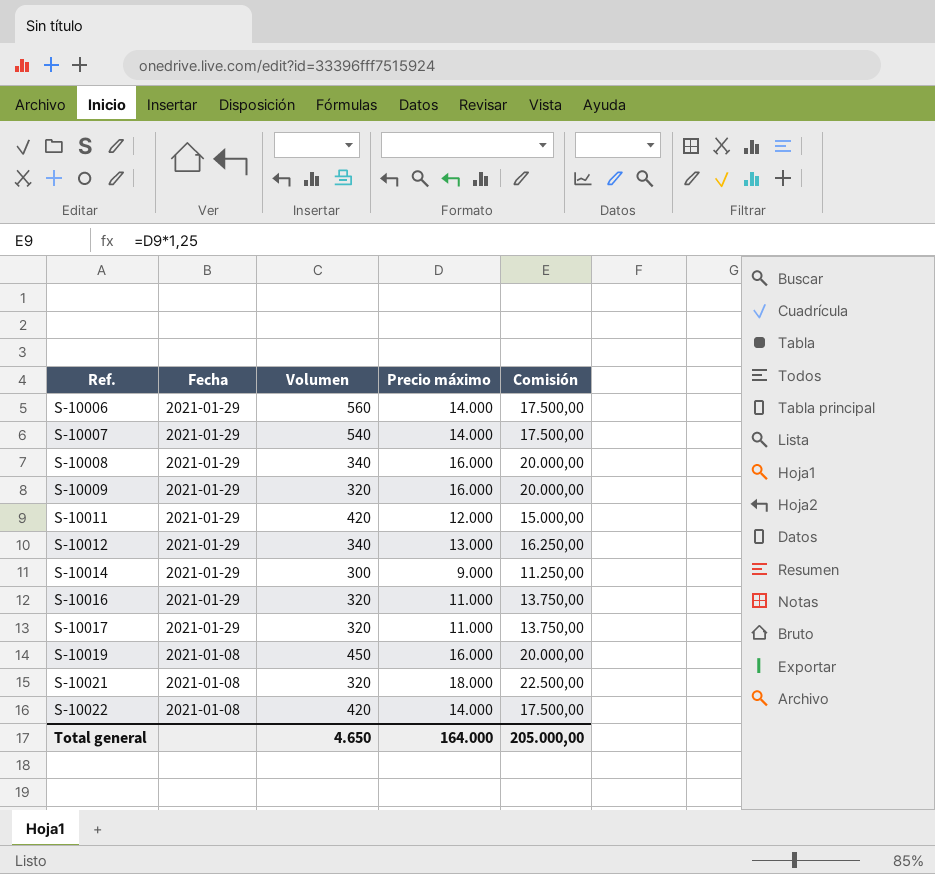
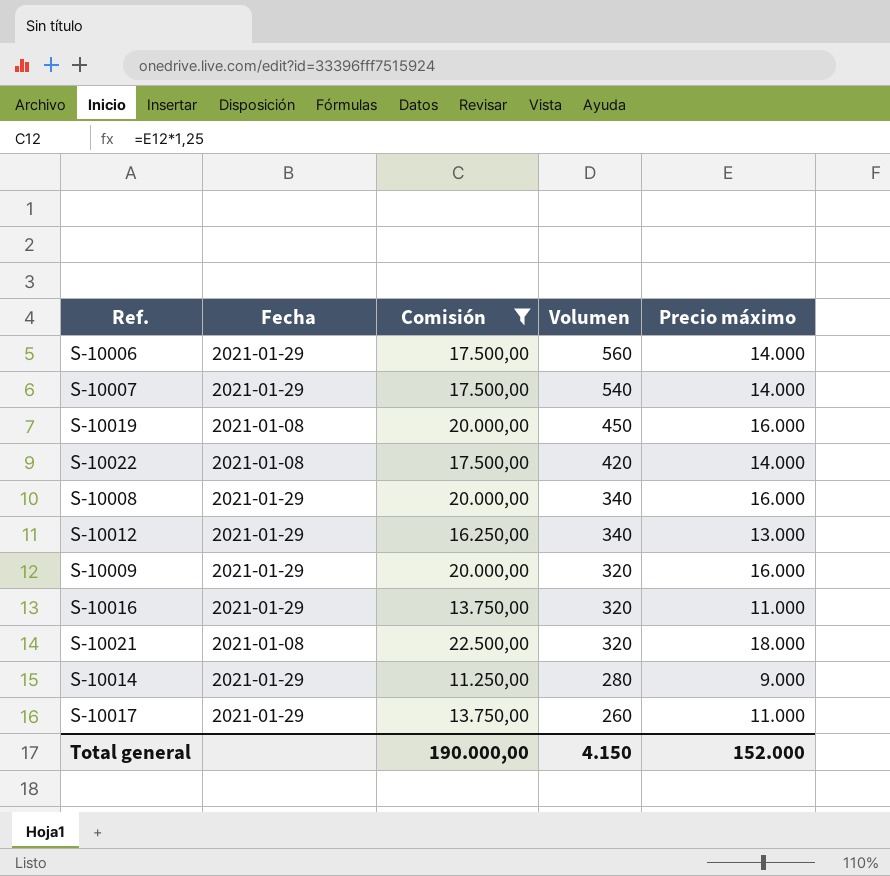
filter: none -> Comisión != 15.000,00
row order: Ref. ascending -> Volumen descending
column Comisión | position: 5 -> 3
S-10014 | Volumen: 300 -> 280
S-10017 | Volumen: 320 -> 260
Total general | Comisión: 205.000,00 -> 190.000,00
Total general | Volumen: 4.650 -> 4.150
Total general | Precio máximo: 164.000 -> 152.000

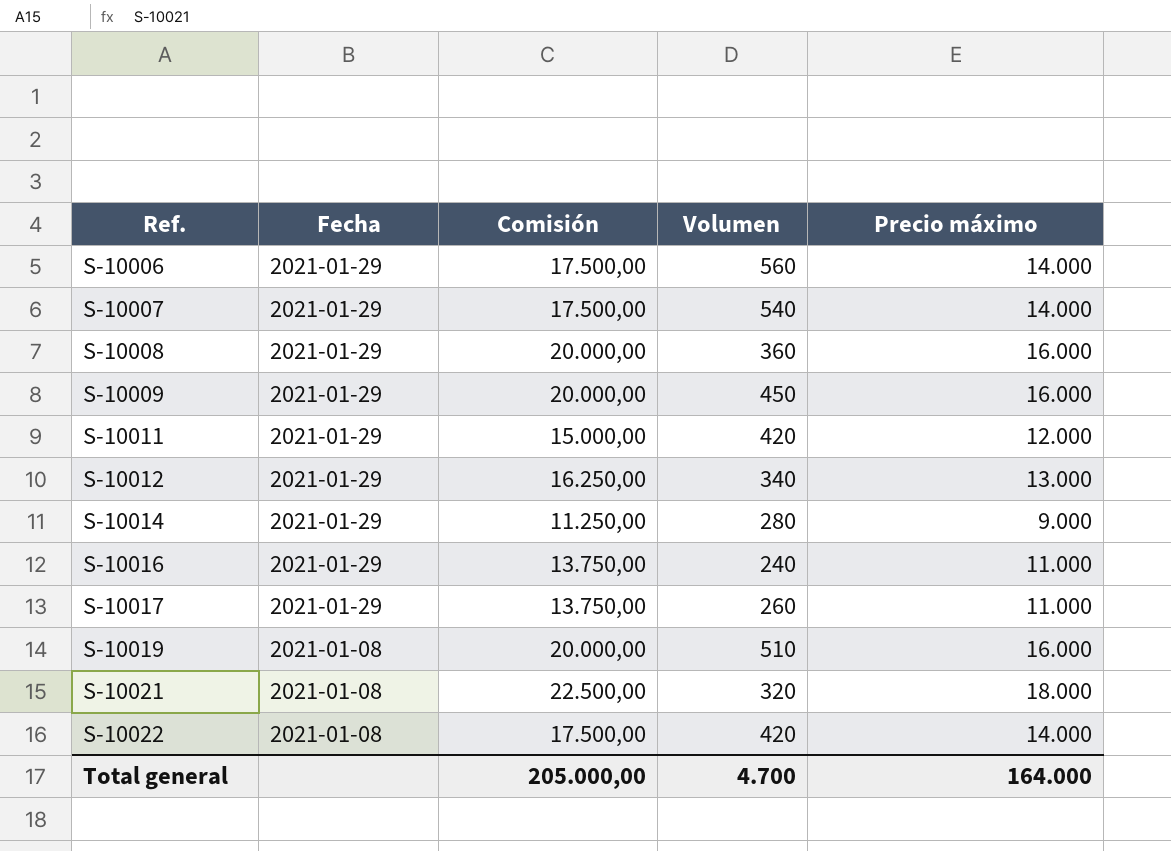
filter: Comisión != 15.000,00 -> none
row order: Volumen descending -> Ref. ascending
S-10008 | Volumen: 340 -> 360
S-10009 | Volumen: 320 -> 450
S-10016 | Volumen: 320 -> 240
S-10019 | Volumen: 450 -> 510
Total general | Comisión: 190.000,00 -> 205.000,00
Total general | Volumen: 4.150 -> 4.700
Total general | Precio máximo: 152.000 -> 164.000

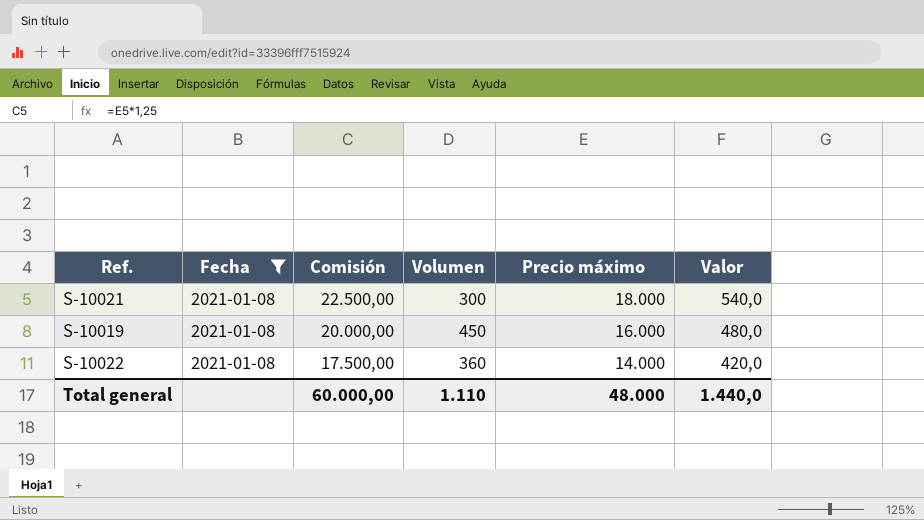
filter: none -> Fecha = 2021-01-08
row order: Ref. ascending -> Comisión descending
column Valor | formula: none -> [Precio máximo] * 0,03
S-10021 | Volumen: 320 -> 300
S-10019 | Volumen: 510 -> 450
S-10022 | Volumen: 420 -> 360
Total general | Comisión: 205.000,00 -> 60.000,00
Total general | Volumen: 4.700 -> 1.110
Total general | Precio máximo: 164.000 -> 48.000

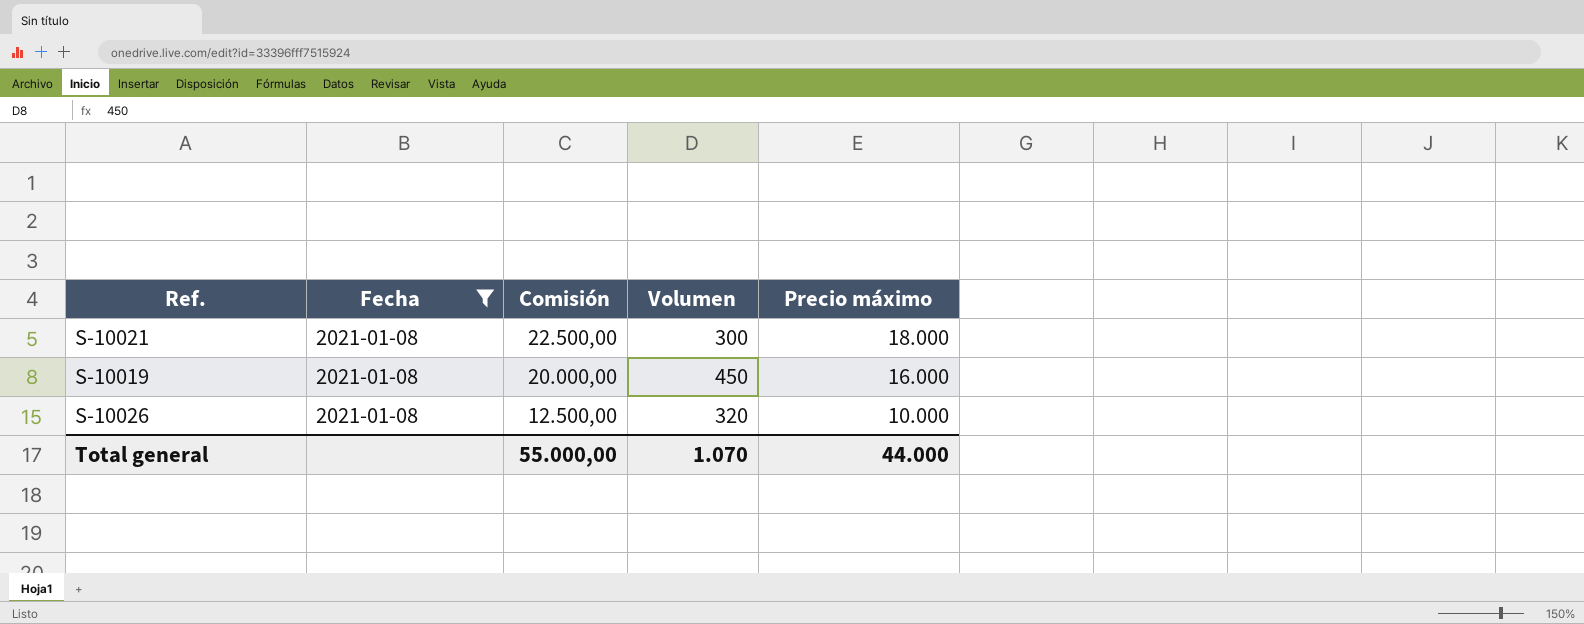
column Valor | formula: [Precio máximo] * 0,03 -> none
row S-10022: 2021-01-08 | 17.500,00 | 360 | 14.000 | 420,0 -> none
row S-10026: none -> 2021-01-08 | 12.500,00 | 320 | 10.000
Total general | Comisión: 60.000,00 -> 55.000,00
Total general | Volumen: 1.110 -> 1.070
Total general | Precio máximo: 48.000 -> 44.000

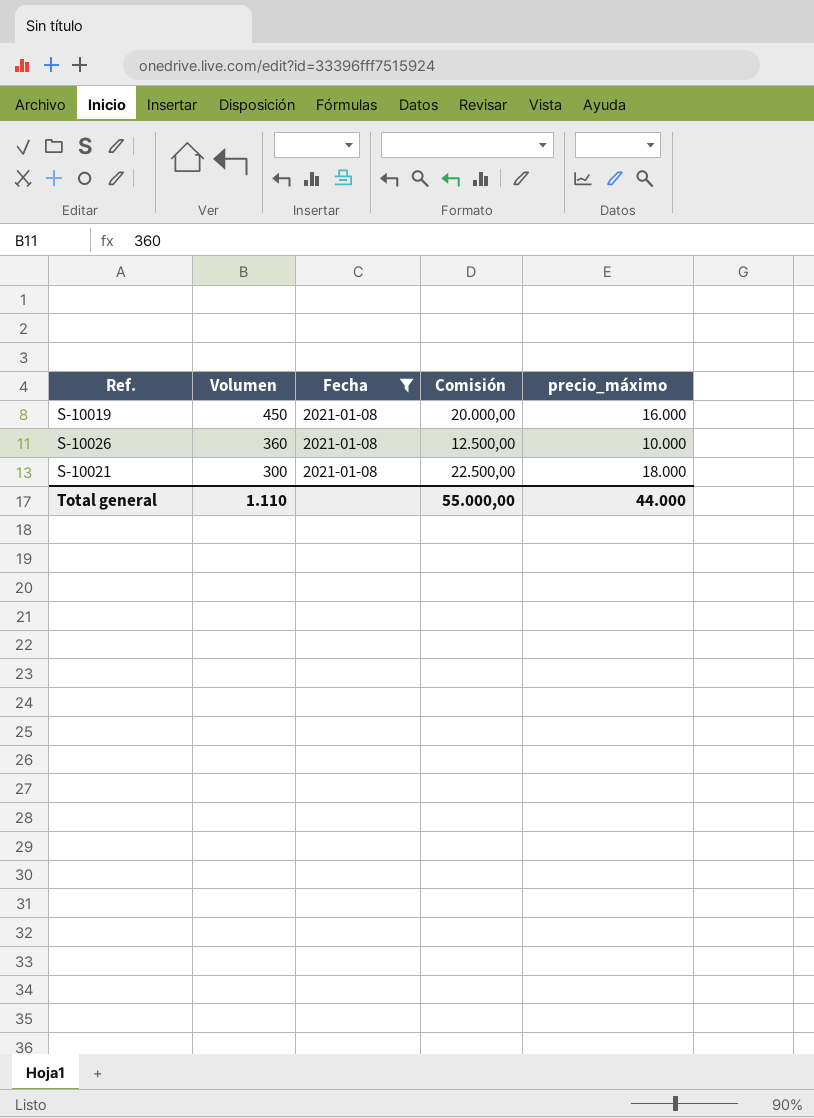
row order: Comisión descending -> Volumen descending
column Volumen | position: 4 -> 2
column name: Precio máximo -> precio_máximo
S-10026 | Volumen: 320 -> 360
Total general | Volumen: 1.070 -> 1.110

